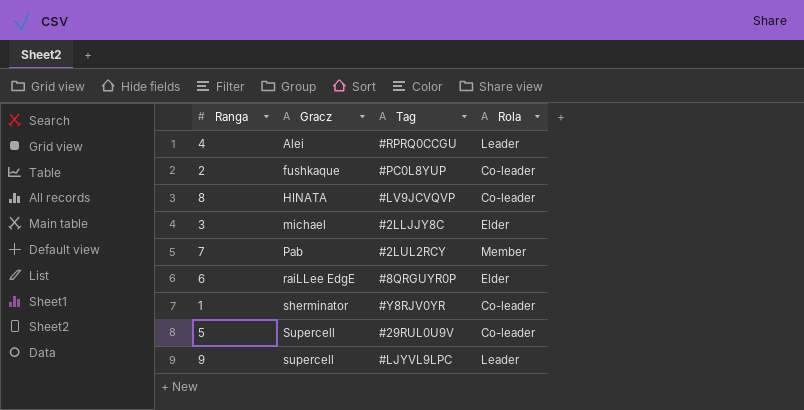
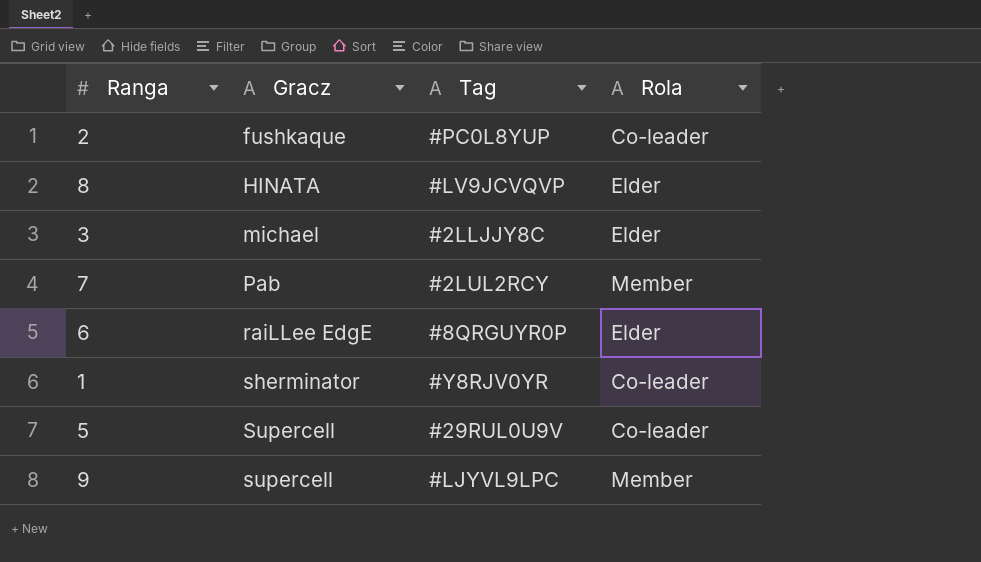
row 4: Alei | #RPRQ0CCGU | Leader -> none
8 | Rola: Co-leader -> Elder
9 | Rola: Leader -> Member

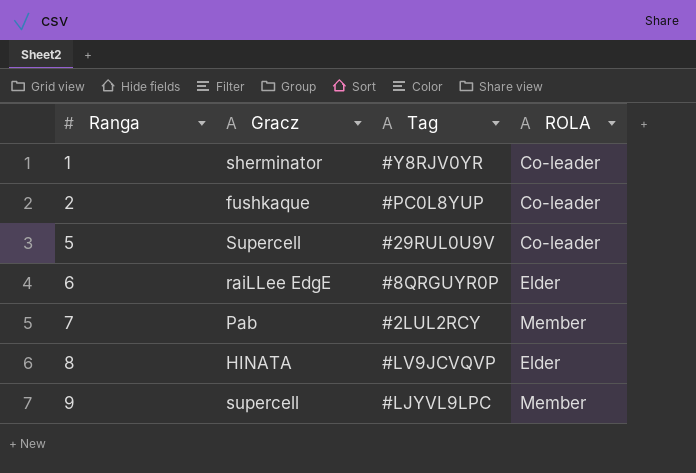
row order: Gracz ascending -> Ranga ascending
column name: Rola -> ROLA
row 3: michael | #2LLJJY8C | Elder -> none

